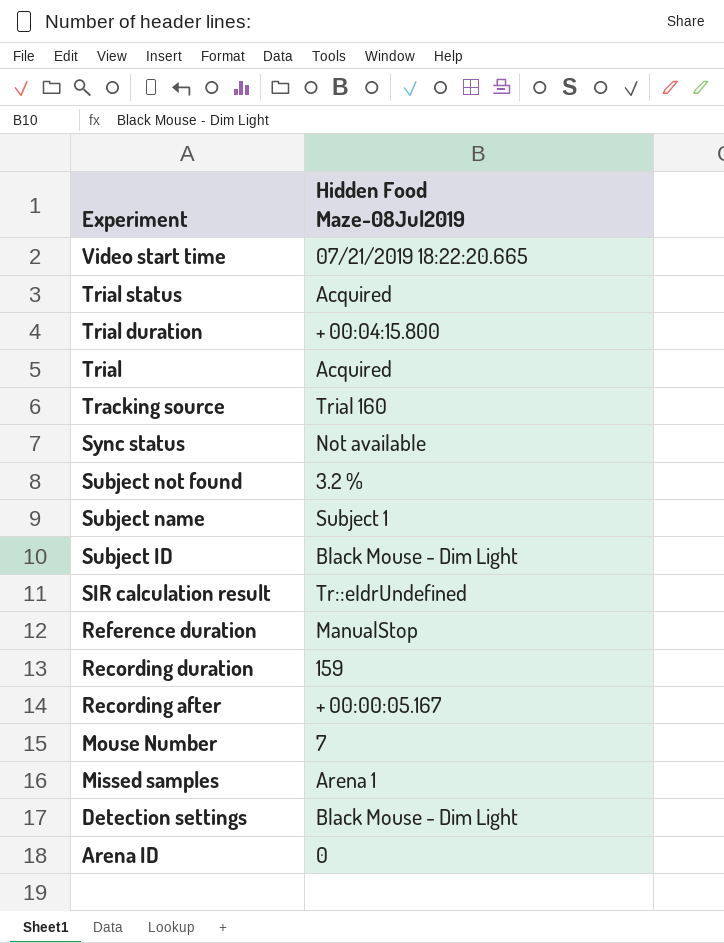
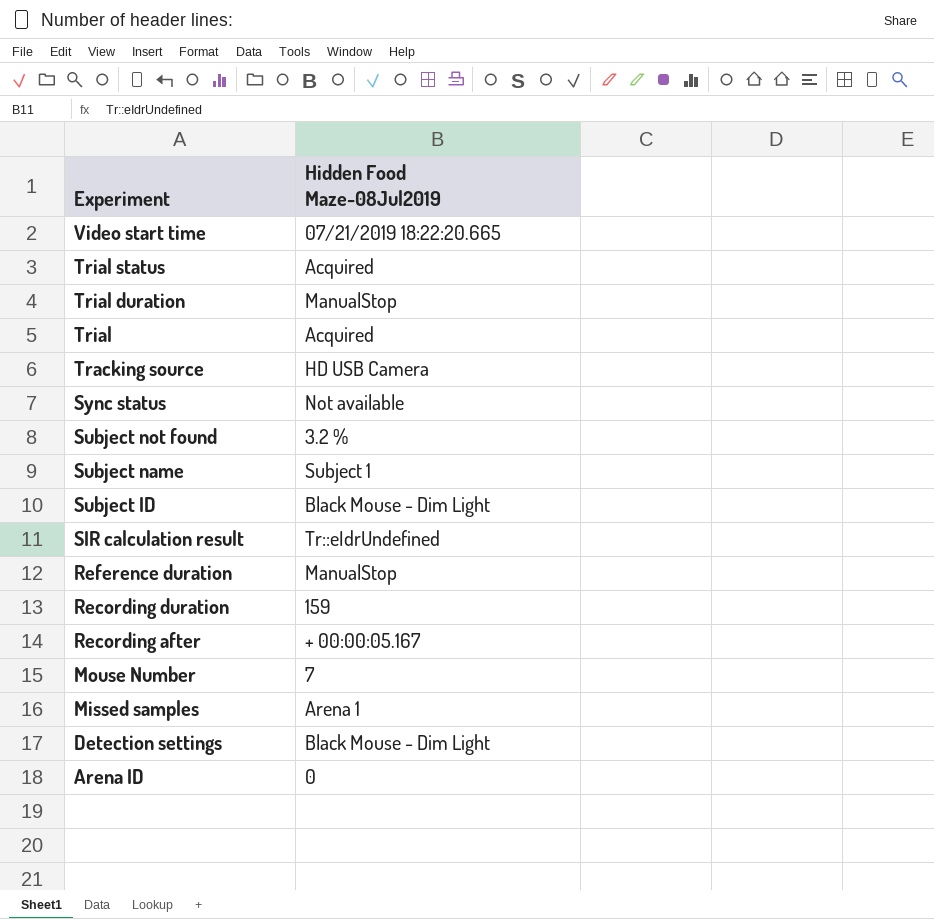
Trial duration | Hidden Food Maze-08Jul2019: + 00:04:15.800 -> ManualStop
Tracking source | Hidden Food Maze-08Jul2019: Trial 160 -> HD USB Camera

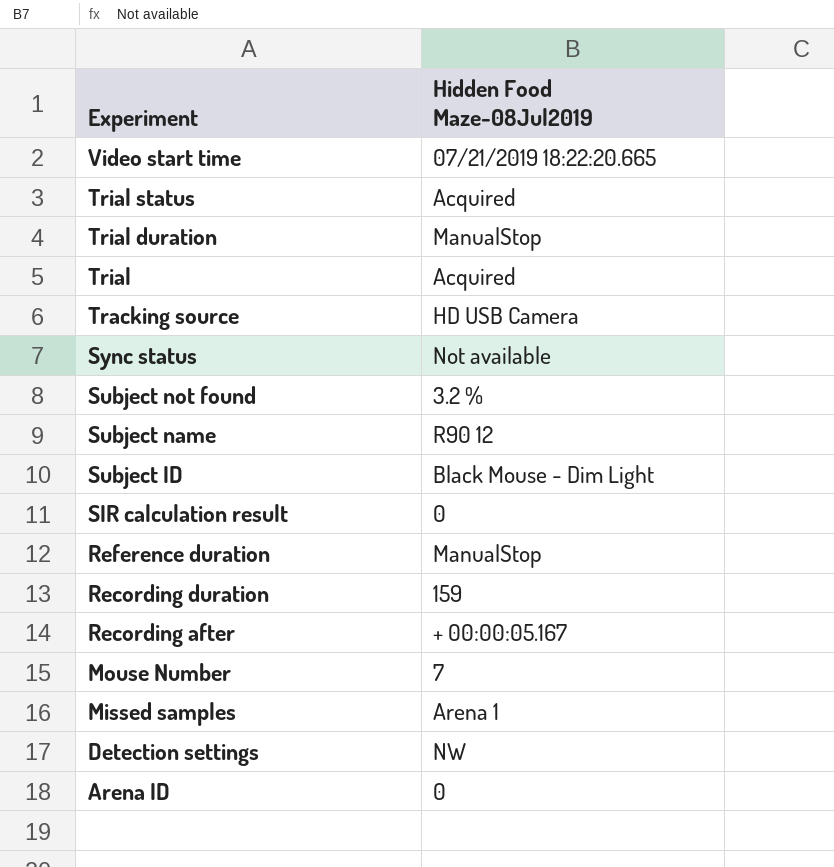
Subject name | Hidden Food Maze-08Jul2019: Subject 1 -> R90 12
SIR calculation result | Hidden Food Maze-08Jul2019: Tr::eIdrUndefined -> 0
Detection settings | Hidden Food Maze-08Jul2019: Black Mouse - Dim Light -> NW

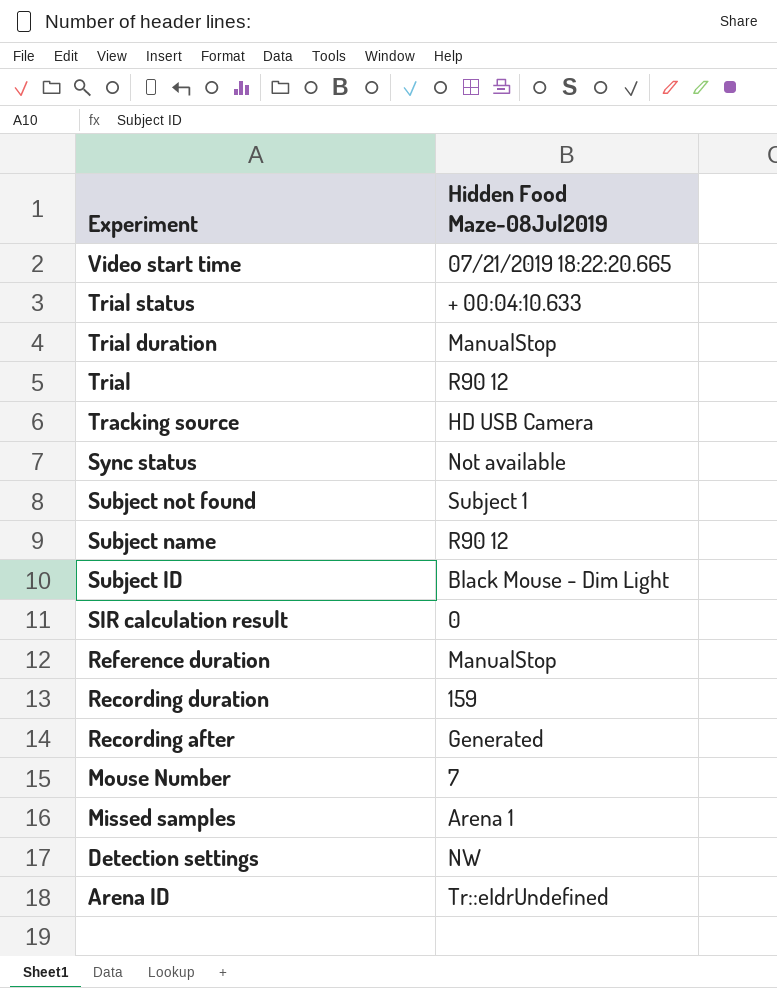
Trial status | Hidden Food Maze-08Jul2019: Acquired -> + 00:04:10.633
Trial | Hidden Food Maze-08Jul2019: Acquired -> R90 12
Subject not found | Hidden Food Maze-08Jul2019: 3.2 % -> Subject 1
Recording after | Hidden Food Maze-08Jul2019: + 00:00:05.167 -> Generated
Arena ID | Hidden Food Maze-08Jul2019: 0 -> Tr::eIdrUndefined

